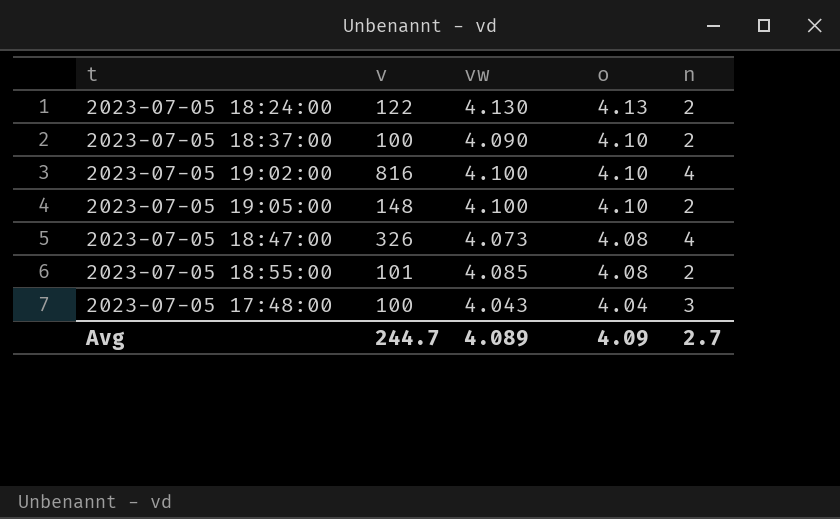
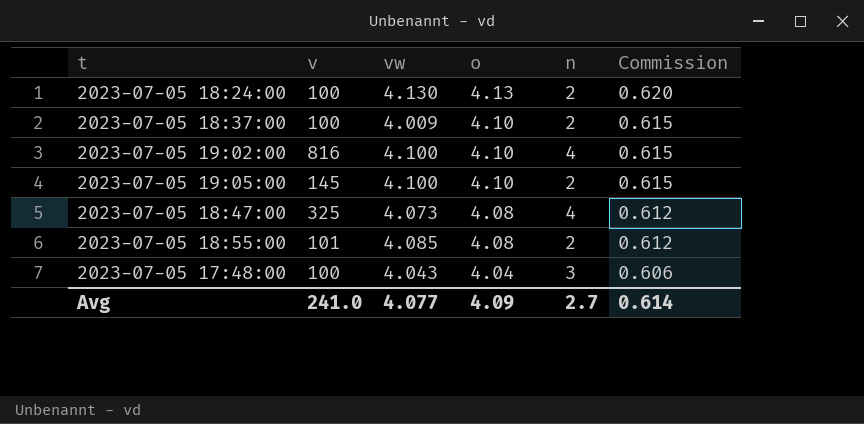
column Commission | formula: none -> [o] * 0.15
2023-07-05 18:24:00 | v: 122 -> 100
2023-07-05 18:37:00 | vw: 4.090 -> 4.009
2023-07-05 19:05:00 | v: 148 -> 145
2023-07-05 18:47:00 | v: 326 -> 325
Avg | v: 244.7 -> 241.0
Avg | vw: 4.089 -> 4.077

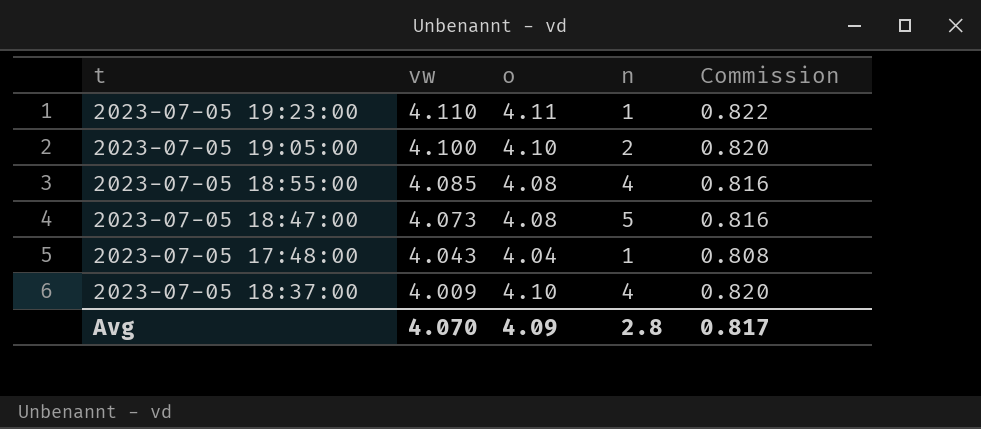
row order: o descending -> vw descending
column v | position: 2 -> none
column Commission | formula: [o] * 0.15 -> [o] * 0.2
row 2023-07-05 18:24:00: 100 | 4.130 | 4.13 | 2 | 0.620 -> none
row 2023-07-05 19:02:00: 816 | 4.100 | 4.10 | 4 | 0.615 -> none
row 2023-07-05 19:23:00: none -> 4.110 | 4.11 | 1 | 0.822
2023-07-05 18:55:00 | n: 2 -> 4
2023-07-05 18:47:00 | n: 4 -> 5
2023-07-05 17:48:00 | n: 3 -> 1
2023-07-05 18:37:00 | n: 2 -> 4
Avg | vw: 4.077 -> 4.070
Avg | n: 2.7 -> 2.8
Avg | Commission: 0.614 -> 0.817

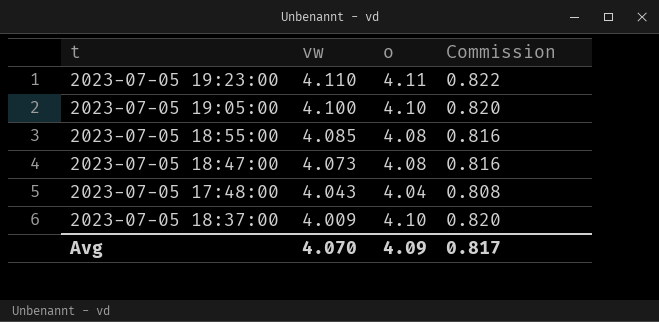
column n | position: 4 -> none

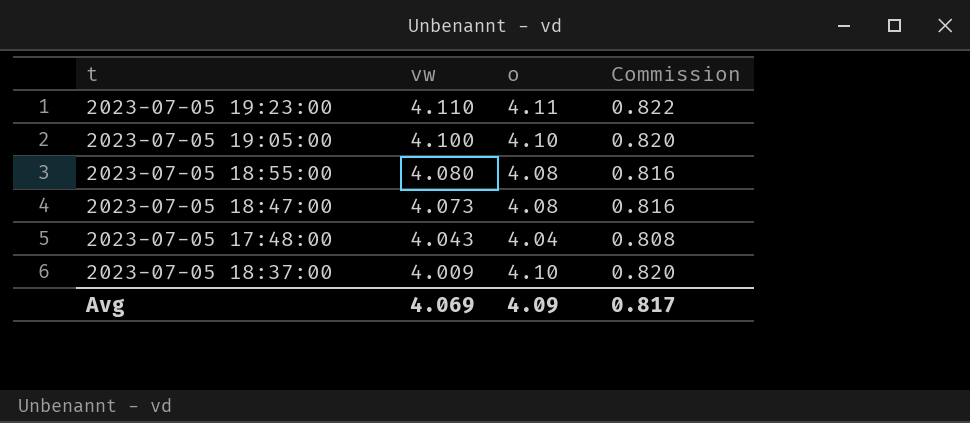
2023-07-05 18:55:00 | vw: 4.085 -> 4.080
Avg | vw: 4.070 -> 4.069

